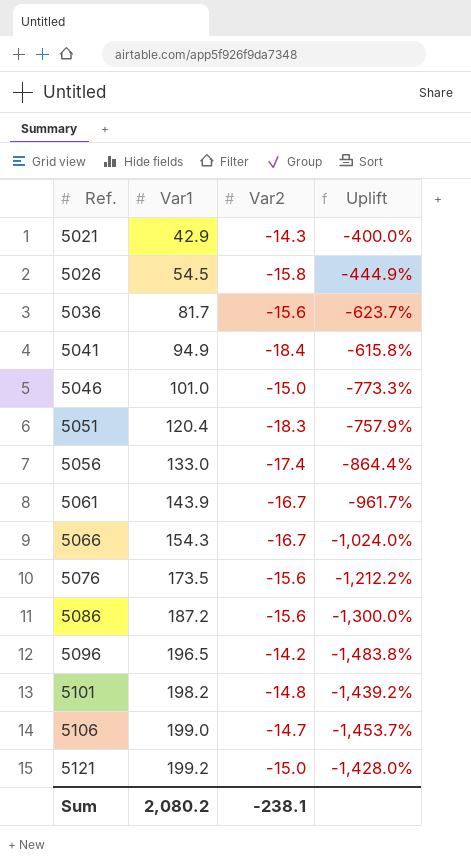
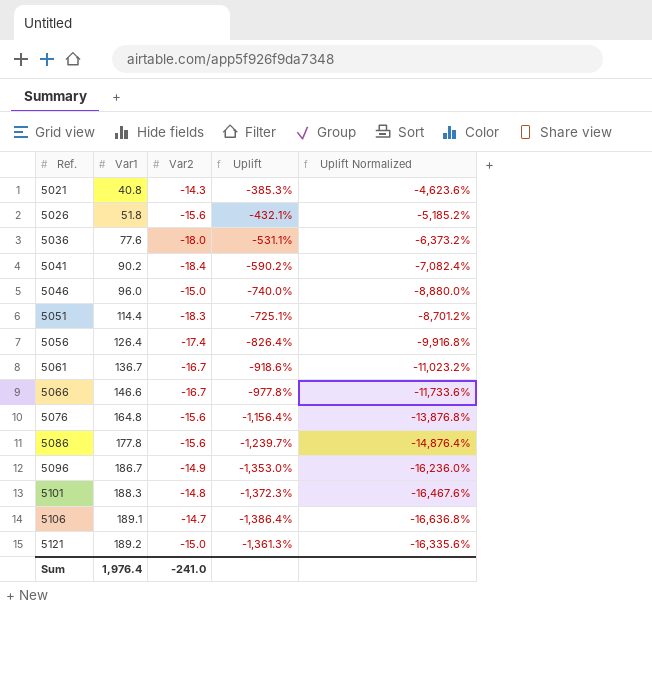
column Uplift Normalized | formula: none -> [Uplift] * 12
5021 | Var1: 42.9 -> 40.8
5021 | Uplift: -400.0% -> -385.3%
5026 | Var1: 54.5 -> 51.8
5026 | Var2: -15.8 -> -15.6
5026 | Uplift: -444.9% -> -432.1%
5036 | Var1: 81.7 -> 77.6
5036 | Var2: -15.6 -> -18.0
5036 | Uplift: -623.7% -> -531.1%
5041 | Var1: 94.9 -> 90.2
5041 | Uplift: -615.8% -> -590.2%
5046 | Var1: 101.0 -> 96.0
5046 | Uplift: -773.3% -> -740.0%
5051 | Var1: 120.4 -> 114.4
5051 | Uplift: -757.9% -> -725.1%
5056 | Var1: 133.0 -> 126.4
5056 | Uplift: -864.4% -> -826.4%
5061 | Var1: 143.9 -> 136.7
5061 | Uplift: -961.7% -> -918.6%
5066 | Var1: 154.3 -> 146.6
5066 | Uplift: -1,024.0% -> -977.8%
5076 | Var1: 173.5 -> 164.8
5076 | Uplift: -1,212.2% -> -1,156.4%
5086 | Var1: 187.2 -> 177.8
5086 | Uplift: -1,300.0% -> -1,239.7%
5096 | Var1: 196.5 -> 186.7
5096 | Var2: -14.2 -> -14.9
5096 | Uplift: -1,483.8% -> -1,353.0%
5101 | Var1: 198.2 -> 188.3
5101 | Uplift: -1,439.2% -> -1,372.3%
5106 | Var1: 199.0 -> 189.1
5106 | Uplift: -1,453.7% -> -1,386.4%
5121 | Var1: 199.2 -> 189.2
5121 | Uplift: -1,428.0% -> -1,361.3%
Sum | Var1: 2,080.2 -> 1,976.4
Sum | Var2: -238.1 -> -241.0

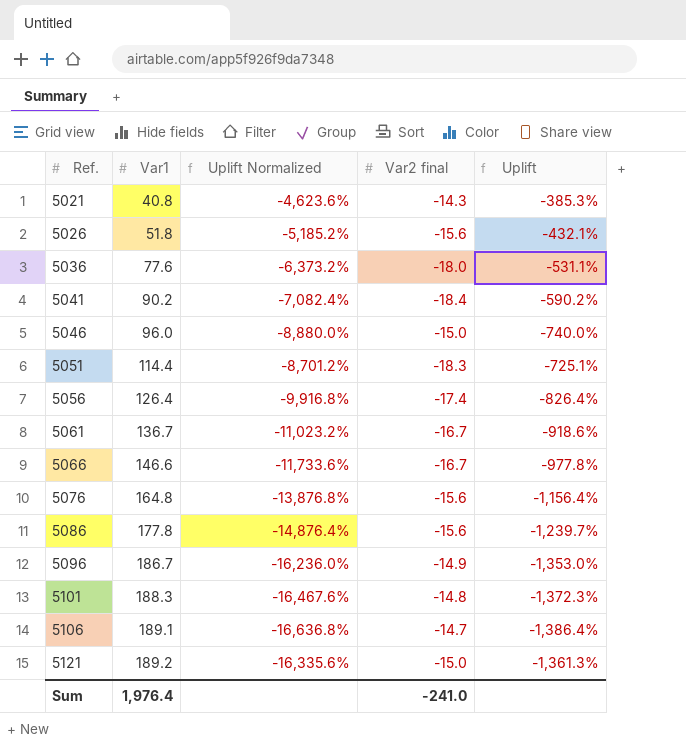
column Uplift Normalized | position: 5 -> 3
column name: Var2 -> Var2 final

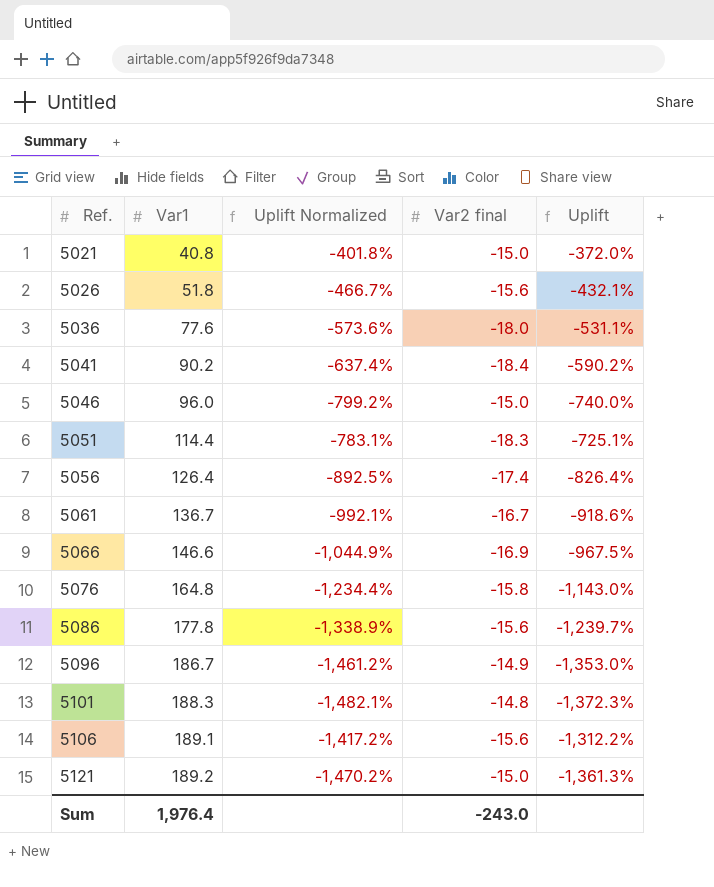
column Uplift Normalized | formula: [Uplift] * 12 -> [Uplift] * 1.08
5021 | Var2 final: -14.3 -> -15.0
5021 | Uplift: -385.3% -> -372.0%
5066 | Var2 final: -16.7 -> -16.9
5066 | Uplift: -977.8% -> -967.5%
5076 | Var2 final: -15.6 -> -15.8
5076 | Uplift: -1,156.4% -> -1,143.0%
5106 | Var2 final: -14.7 -> -15.6
5106 | Uplift: -1,386.4% -> -1,312.2%
Sum | Var2 final: -241.0 -> -243.0

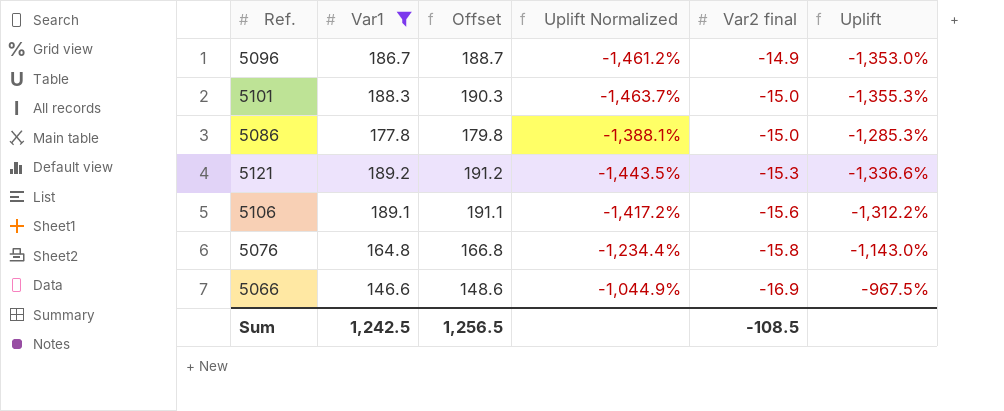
filter: none -> Var1 >= 146.6
row order: Ref. ascending -> Var2 final descending
column Offset | formula: none -> [Var1] + 2
5101 | Uplift Normalized: -1,482.1% -> -1,463.7%
5101 | Var2 final: -14.8 -> -15.0
5101 | Uplift: -1,372.3% -> -1,355.3%
5086 | Uplift Normalized: -1,338.9% -> -1,388.1%
5086 | Var2 final: -15.6 -> -15.0
5086 | Uplift: -1,239.7% -> -1,285.3%
5121 | Uplift Normalized: -1,470.2% -> -1,443.5%
5121 | Var2 final: -15.0 -> -15.3
5121 | Uplift: -1,361.3% -> -1,336.6%
Sum | Var1: 1,976.4 -> 1,242.5
Sum | Var2 final: -243.0 -> -108.5

